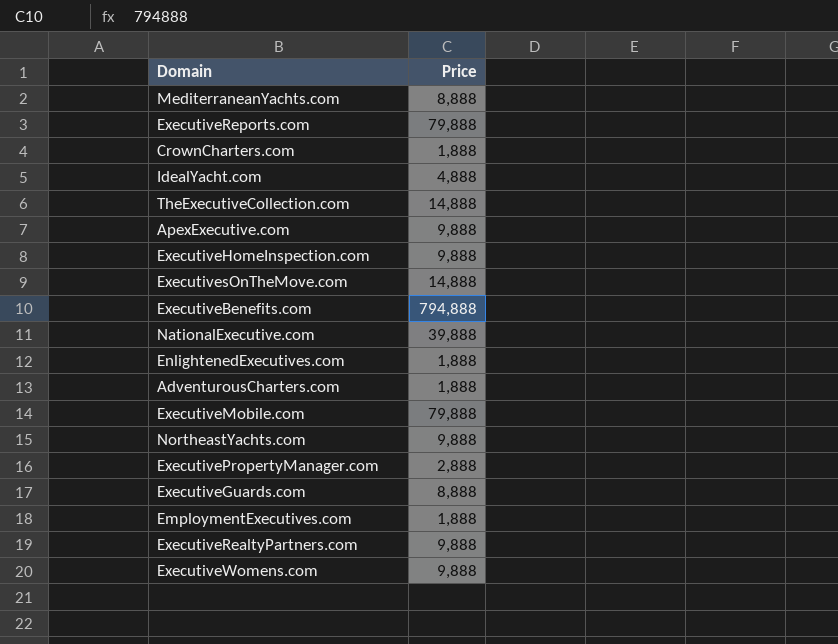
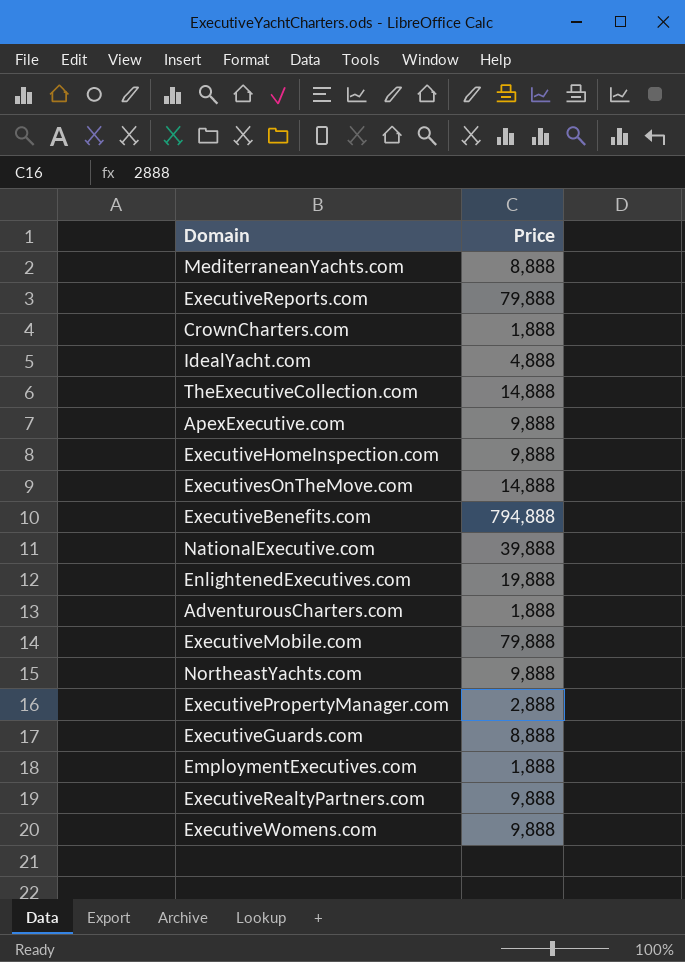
EnlightenedExecutives.com | Price: 1,888 -> 19,888

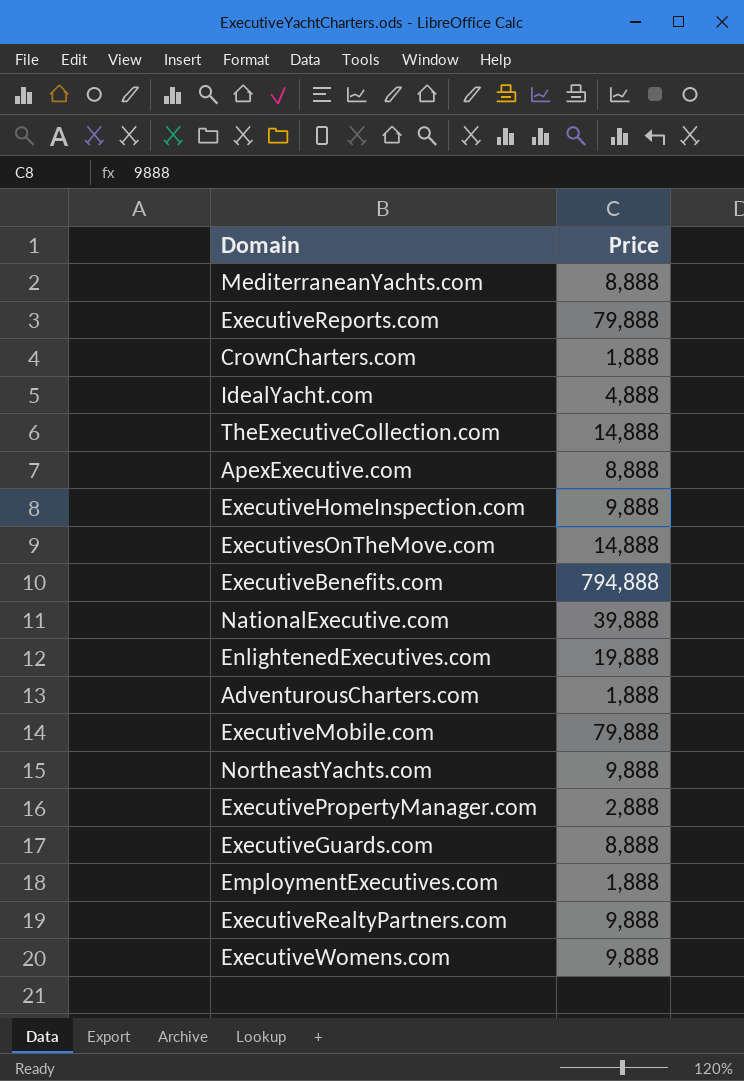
ApexExecutive.com | Price: 9,888 -> 8,888

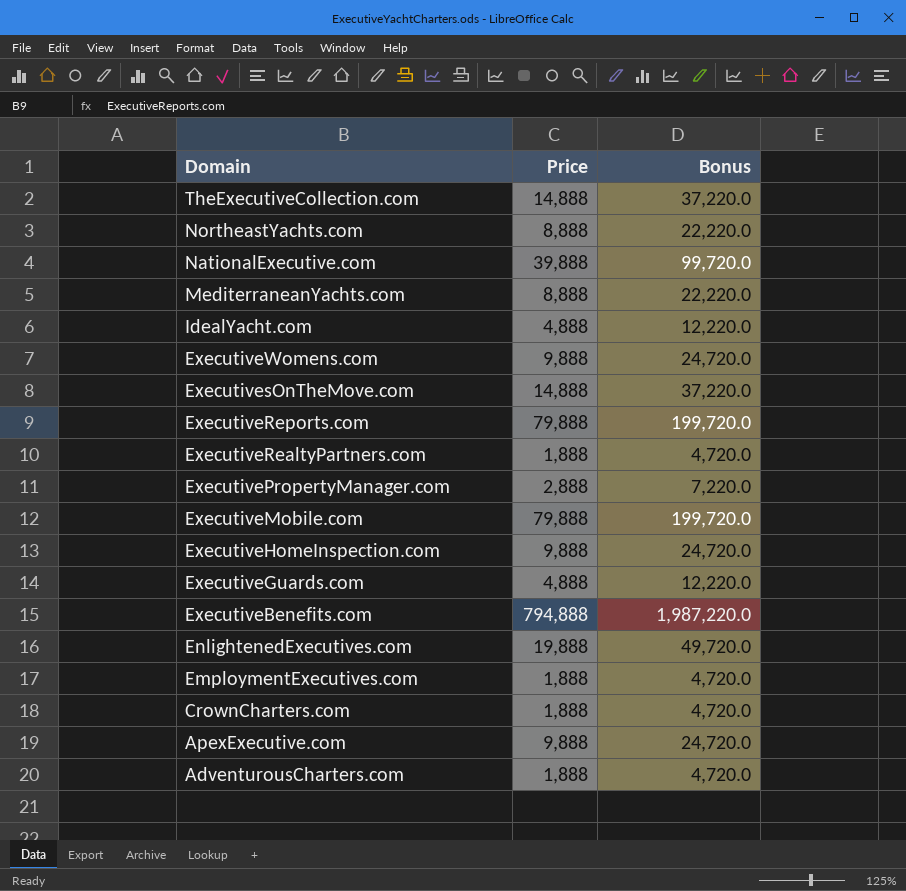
row order: none -> Domain descending
column Bonus | formula: none -> [Price] * 2.5
NortheastYachts.com | Price: 9,888 -> 8,888
ExecutiveRealtyPartners.com | Price: 9,888 -> 1,888
ExecutiveGuards.com | Price: 8,888 -> 4,888
ApexExecutive.com | Price: 8,888 -> 9,888

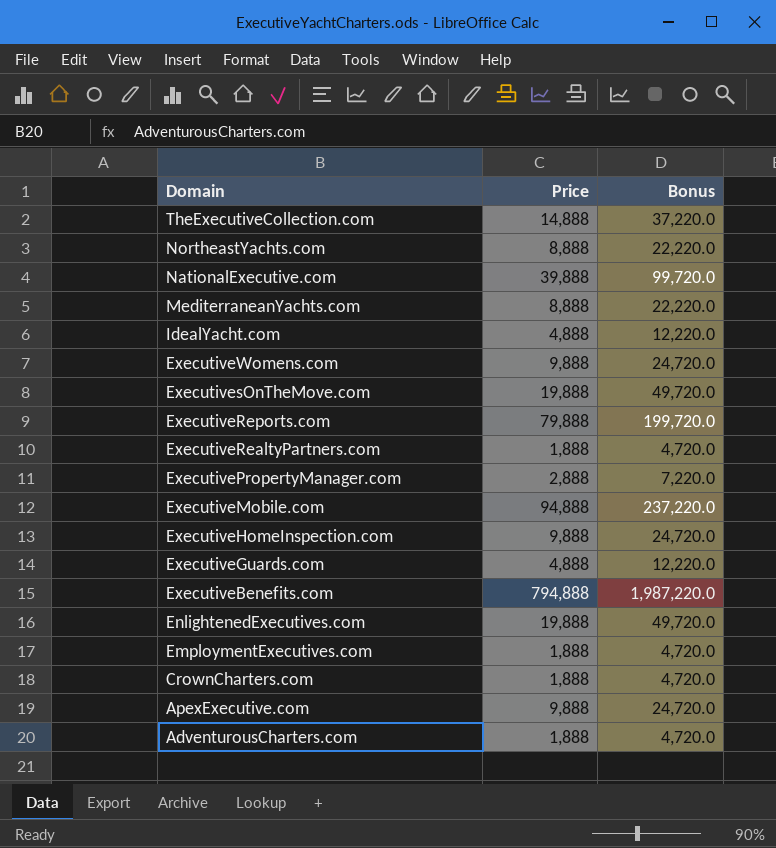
ExecutivesOnTheMove.com | Price: 14,888 -> 19,888
ExecutivesOnTheMove.com | Bonus: 37,220.0 -> 49,720.0
ExecutiveMobile.com | Price: 79,888 -> 94,888
ExecutiveMobile.com | Bonus: 199,720.0 -> 237,220.0

